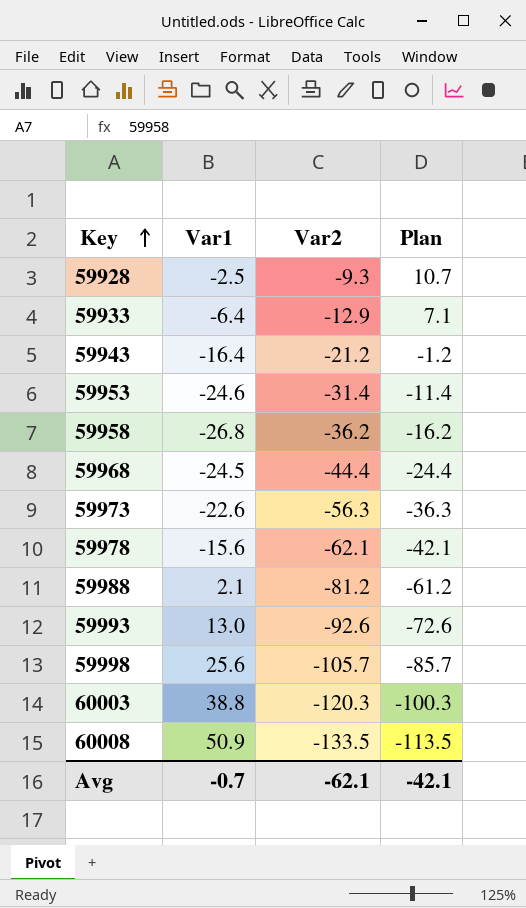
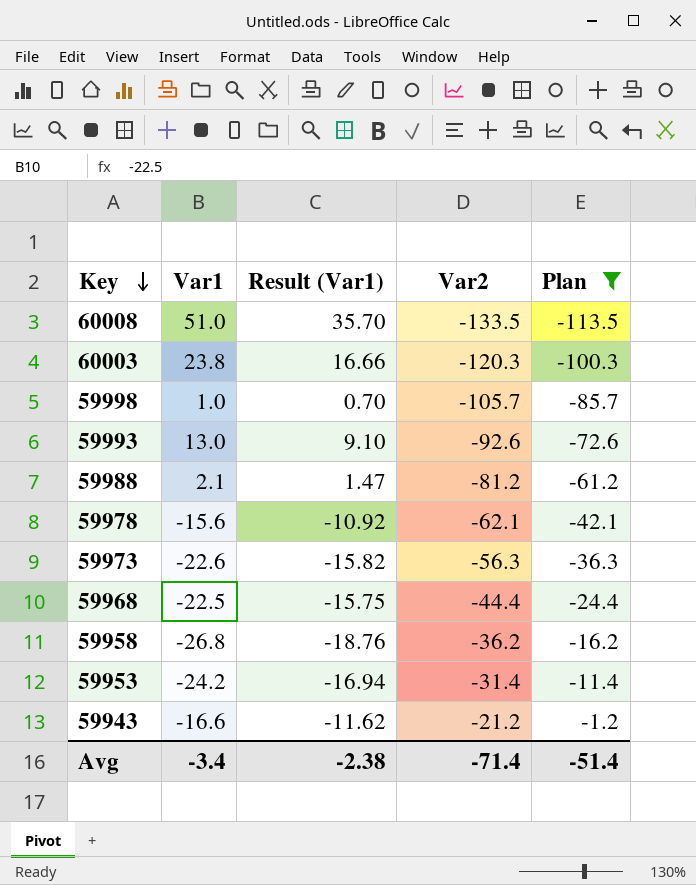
filter: none -> Plan <= -1.2
row order: Key ascending -> Key descending
column Result (Var1) | formula: none -> [Var1] * 0.7
60008 | Var1: 50.9 -> 51.0
60003 | Var1: 38.8 -> 23.8
59998 | Var1: 25.6 -> 1.0
59968 | Var1: -24.5 -> -22.5
59953 | Var1: -24.6 -> -24.2
59943 | Var1: -16.4 -> -16.6
Avg | Var1: -0.7 -> -3.4
Avg | Var2: -62.1 -> -71.4
Avg | Plan: -42.1 -> -51.4

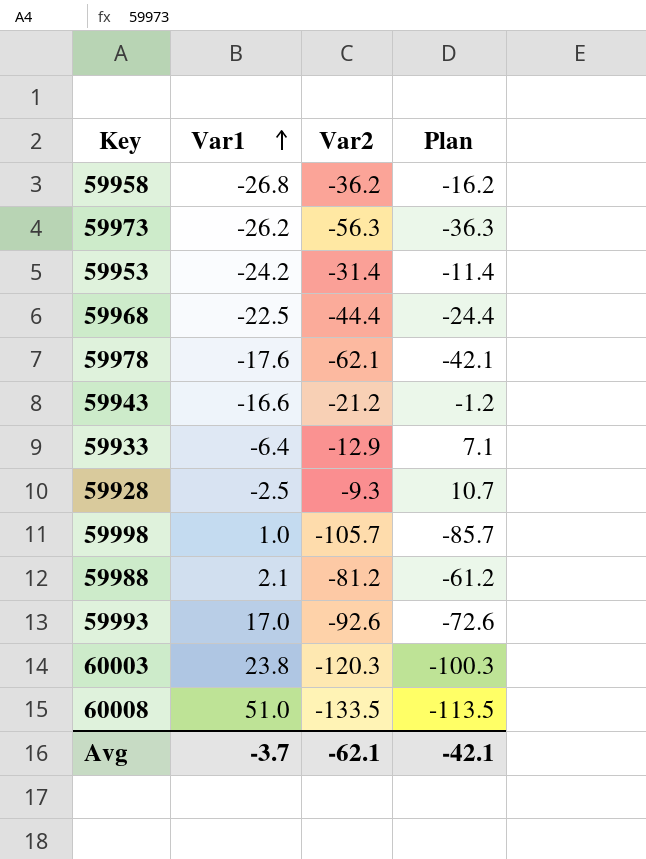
filter: Plan <= -1.2 -> none
row order: Key descending -> Var1 ascending
column Result (Var1) | formula: [Var1] * 0.7 -> none
59973 | Var1: -22.6 -> -26.2
59978 | Var1: -15.6 -> -17.6
59993 | Var1: 13.0 -> 17.0
Avg | Var1: -3.4 -> -3.7
Avg | Var2: -71.4 -> -62.1
Avg | Plan: -51.4 -> -42.1

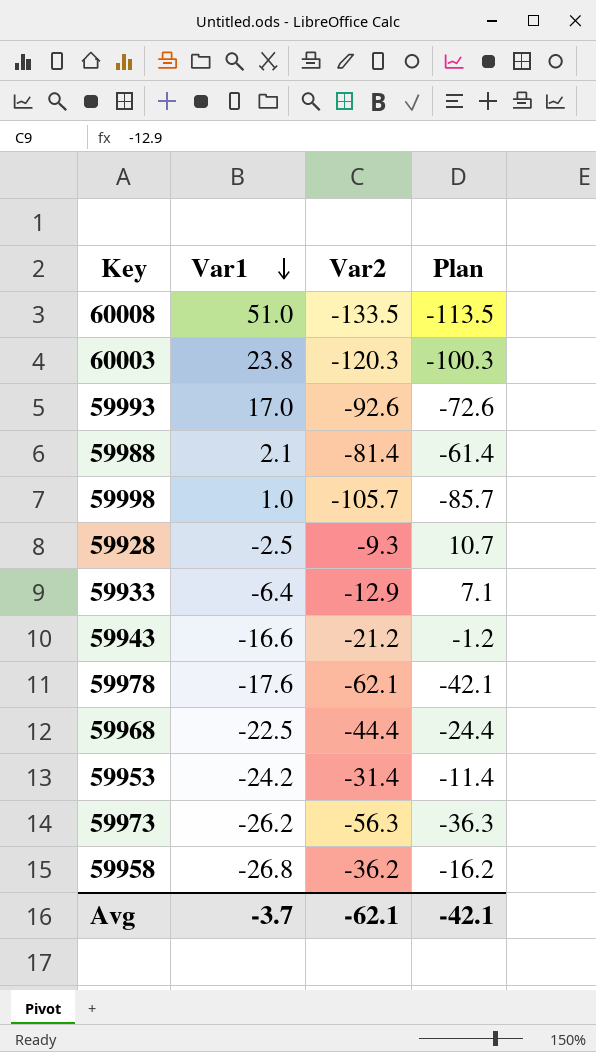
row order: Var1 ascending -> Var1 descending
59988 | Var2: -81.2 -> -81.4
59988 | Plan: -61.2 -> -61.4

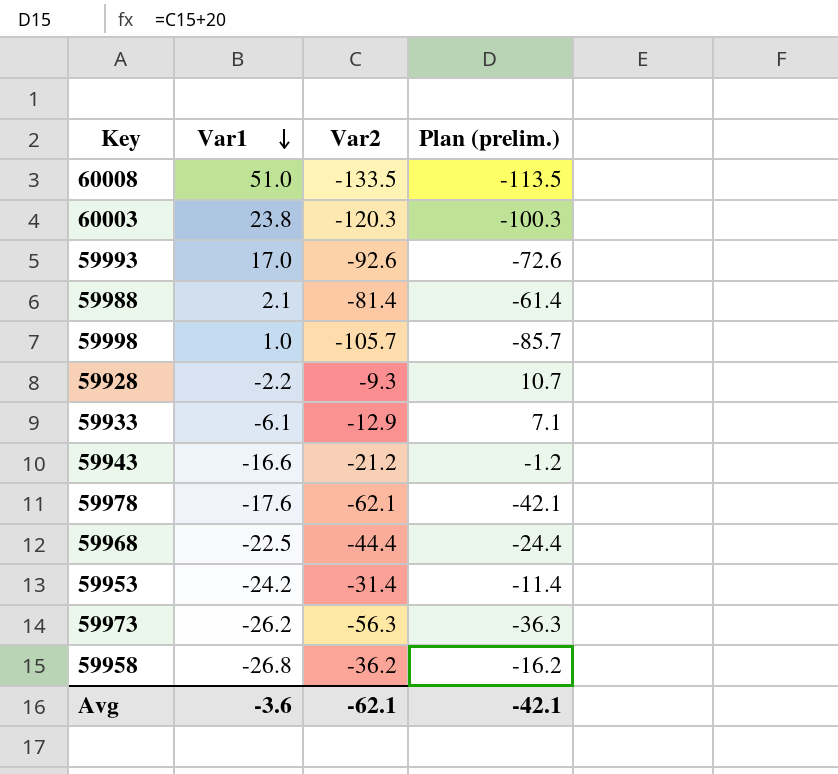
column name: Plan -> Plan (prelim.)
59928 | Var1: -2.5 -> -2.2
59933 | Var1: -6.4 -> -6.1
Avg | Var1: -3.7 -> -3.6

